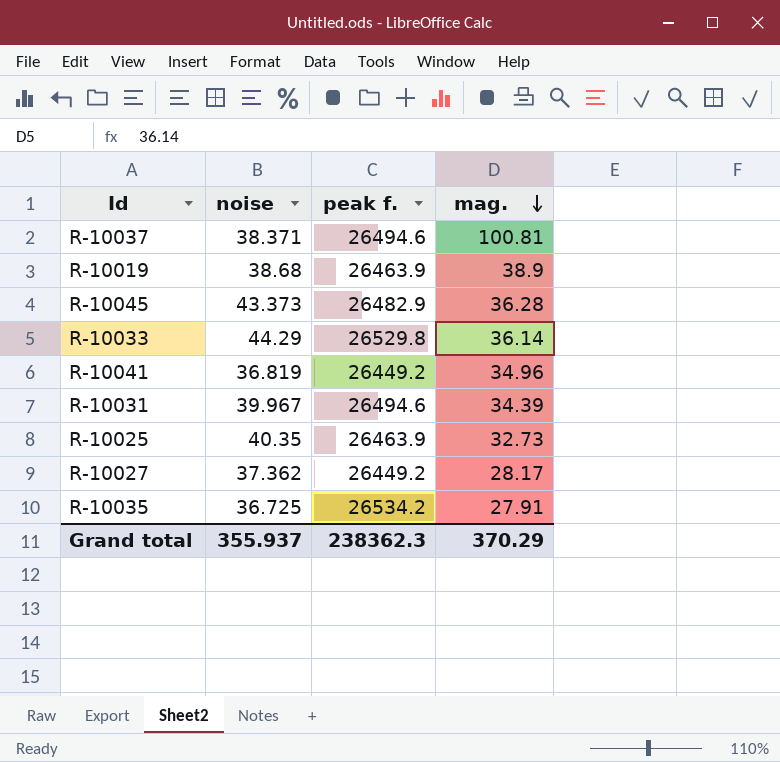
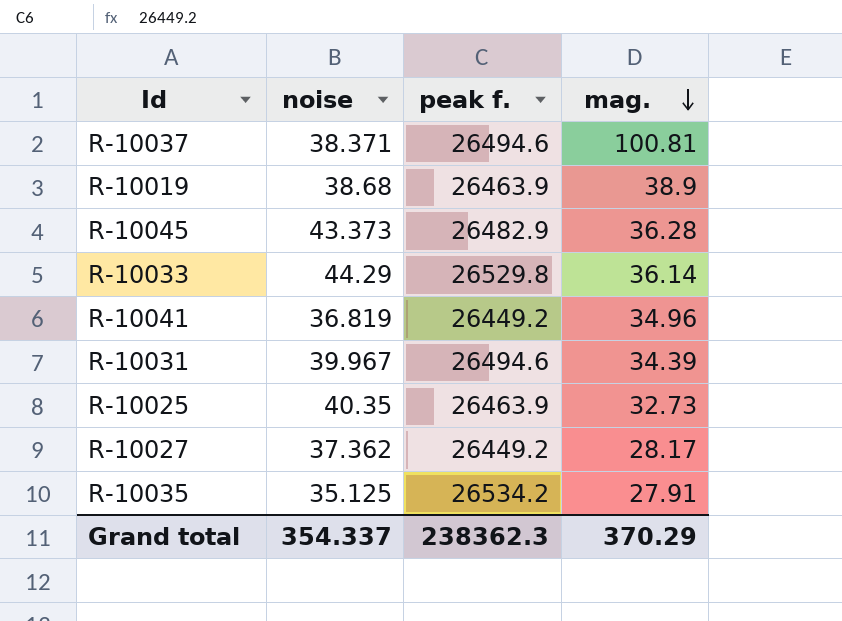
R-10035 | noise: 36.725 -> 35.125
Grand total | noise: 355.937 -> 354.337

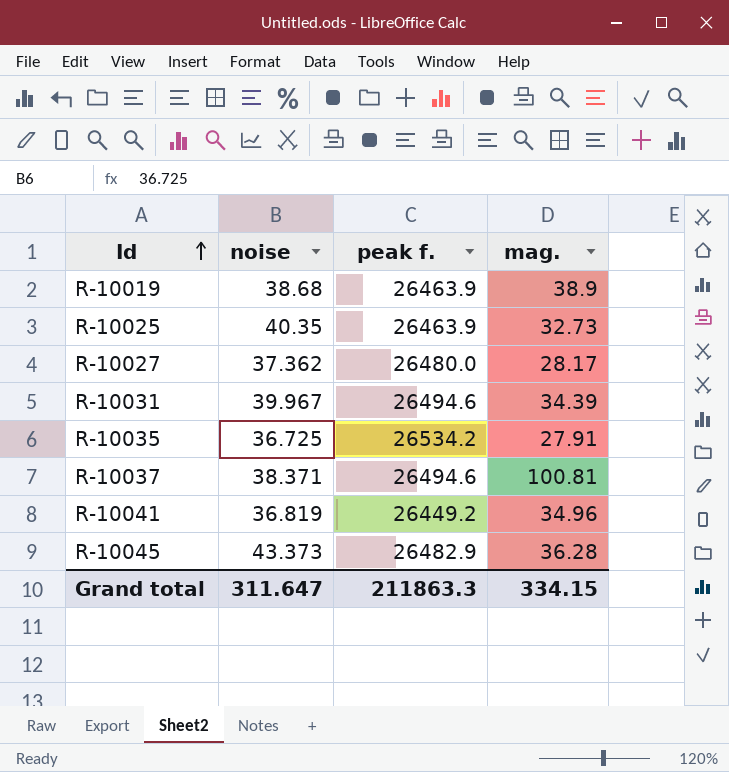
row order: mag. descending -> Id ascending
row R-10033: 44.29 | 26529.8 | 36.14 -> none
R-10027 | peak f.: 26449.2 -> 26480.0
R-10035 | noise: 35.125 -> 36.725
Grand total | noise: 354.337 -> 311.647
Grand total | peak f.: 238362.3 -> 211863.3
Grand total | mag.: 370.29 -> 334.15

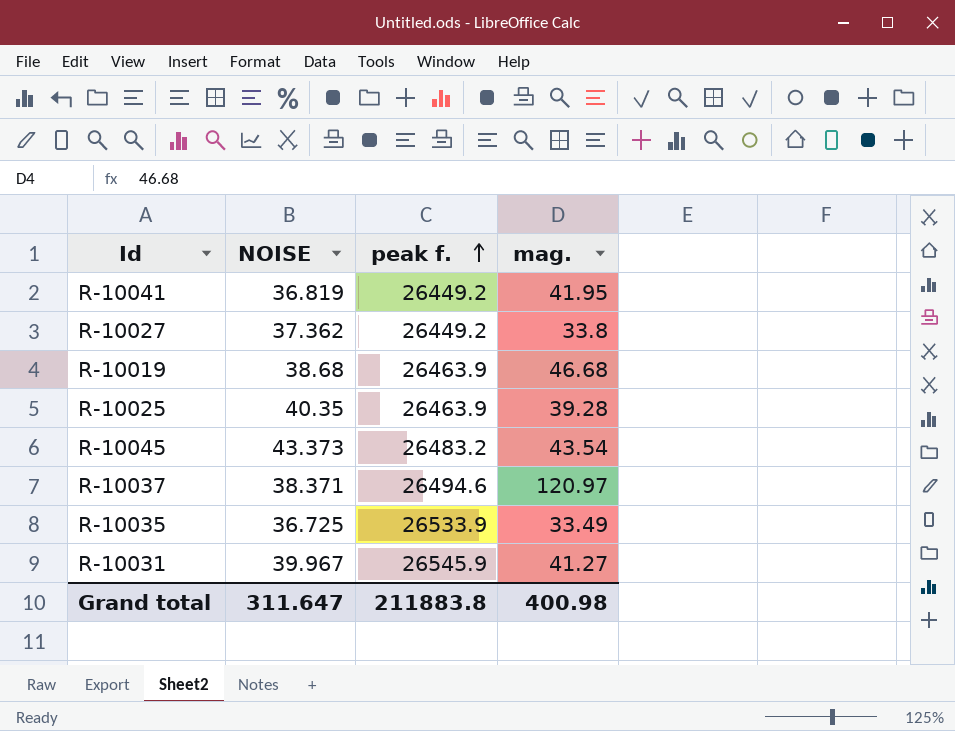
row order: Id ascending -> peak f. ascending
column name: noise -> NOISE
R-10041 | mag.: 34.96 -> 41.95
R-10027 | peak f.: 26480.0 -> 26449.2
R-10027 | mag.: 28.17 -> 33.8
R-10019 | mag.: 38.9 -> 46.68
R-10025 | mag.: 32.73 -> 39.28
R-10045 | peak f.: 26482.9 -> 26483.2
R-10045 | mag.: 36.28 -> 43.54
R-10037 | mag.: 100.81 -> 120.97
R-10035 | peak f.: 26534.2 -> 26533.9
R-10035 | mag.: 27.91 -> 33.49
R-10031 | peak f.: 26494.6 -> 26545.9
R-10031 | mag.: 34.39 -> 41.27
Grand total | peak f.: 211863.3 -> 211883.8
Grand total | mag.: 334.15 -> 400.98

